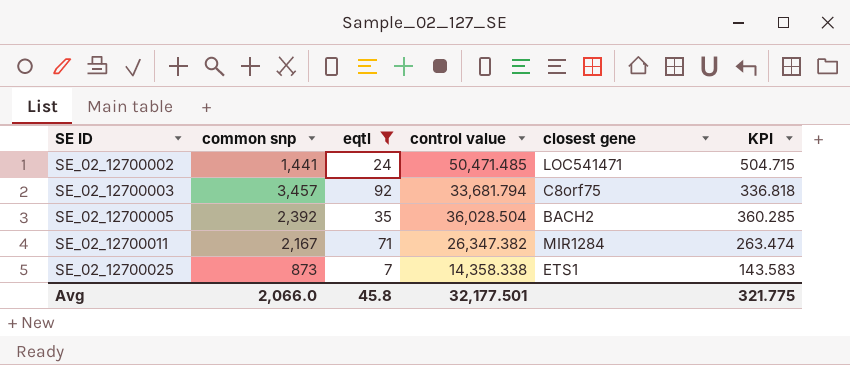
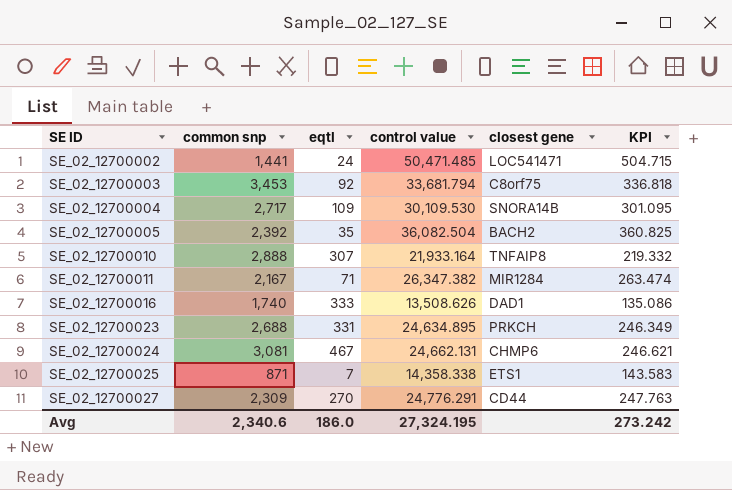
filter: eqtl <= 92 -> none
SE_02_12700003 | common snp: 3,457 -> 3,453
SE_02_12700005 | control value: 36,028.504 -> 36,082.504
SE_02_12700005 | KPI: 360.285 -> 360.825
SE_02_12700025 | common snp: 873 -> 871
Avg | common snp: 2,066.0 -> 2,340.6
Avg | eqtl: 45.8 -> 186.0
Avg | control value: 32,177.501 -> 27,324.195
Avg | KPI: 321.775 -> 273.242

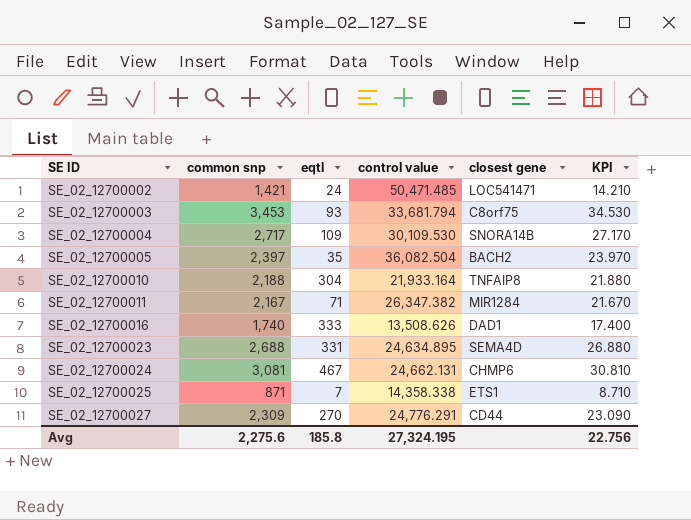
column KPI | formula: [control value] * 0.01 -> [common snp] * 0.01
SE_02_12700002 | common snp: 1,441 -> 1,421
SE_02_12700003 | eqtl: 92 -> 93
SE_02_12700005 | common snp: 2,392 -> 2,397
SE_02_12700010 | common snp: 2,888 -> 2,188
SE_02_12700010 | eqtl: 307 -> 304
SE_02_12700023 | closest gene: PRKCH -> SEMA4D
Avg | common snp: 2,340.6 -> 2,275.6
Avg | eqtl: 186.0 -> 185.8
Avg | KPI: 273.242 -> 22.756

